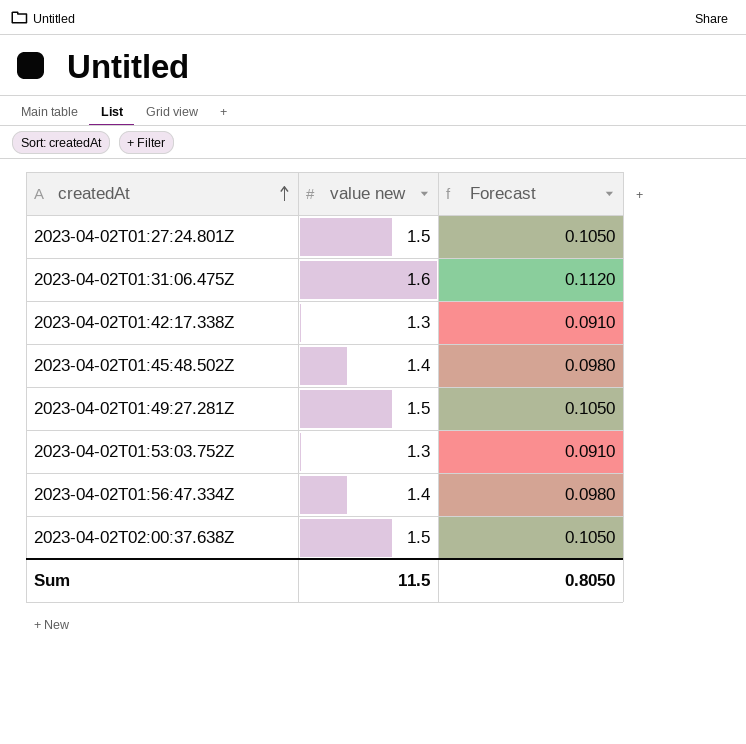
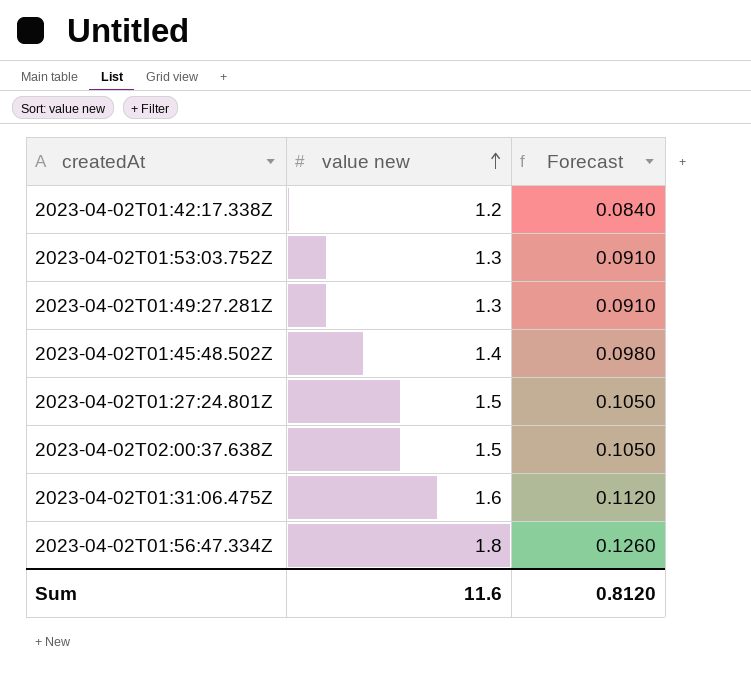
row order: createdAt ascending -> value new ascending
2023-04-02T01:42:17.338Z | value new: 1.3 -> 1.2
2023-04-02T01:42:17.338Z | Forecast: 0.0910 -> 0.0840
2023-04-02T01:49:27.281Z | value new: 1.5 -> 1.3
2023-04-02T01:49:27.281Z | Forecast: 0.1050 -> 0.0910
2023-04-02T01:56:47.334Z | value new: 1.4 -> 1.8
2023-04-02T01:56:47.334Z | Forecast: 0.0980 -> 0.1260
Sum | value new: 11.5 -> 11.6
Sum | Forecast: 0.8050 -> 0.8120

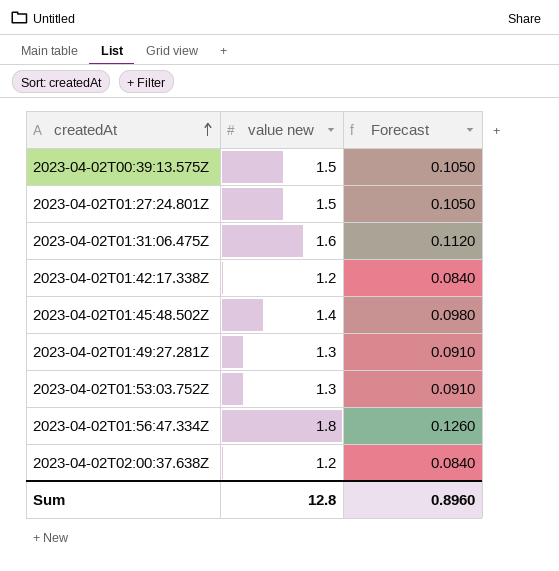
row order: value new ascending -> createdAt ascending
row 2023-04-02T00:39:13.575Z: none -> 1.5 | 0.1050
2023-04-02T02:00:37.638Z | value new: 1.5 -> 1.2
2023-04-02T02:00:37.638Z | Forecast: 0.1050 -> 0.0840
Sum | value new: 11.6 -> 12.8
Sum | Forecast: 0.8120 -> 0.8960

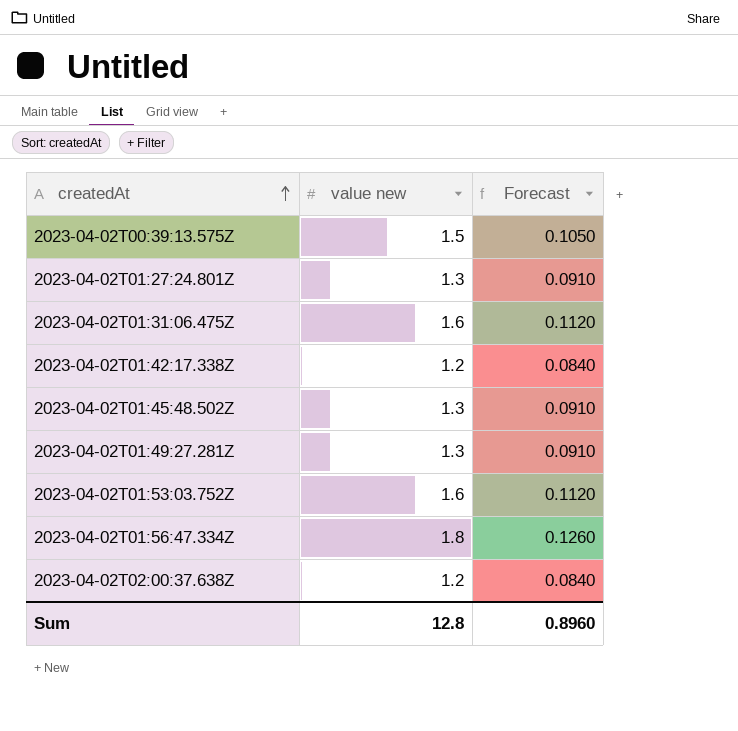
2023-04-02T01:27:24.801Z | value new: 1.5 -> 1.3
2023-04-02T01:27:24.801Z | Forecast: 0.1050 -> 0.0910
2023-04-02T01:45:48.502Z | value new: 1.4 -> 1.3
2023-04-02T01:45:48.502Z | Forecast: 0.0980 -> 0.0910
2023-04-02T01:53:03.752Z | value new: 1.3 -> 1.6
2023-04-02T01:53:03.752Z | Forecast: 0.0910 -> 0.1120

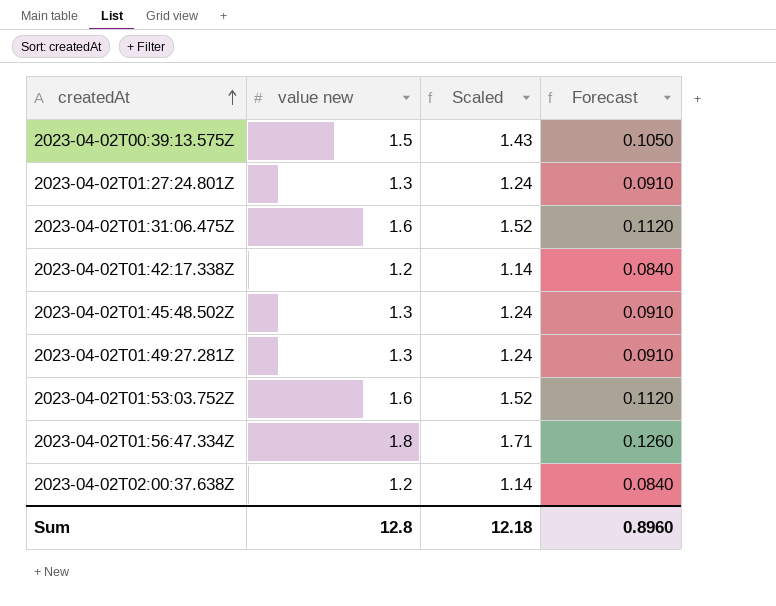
column Scaled | formula: none -> [value new] * 0.95

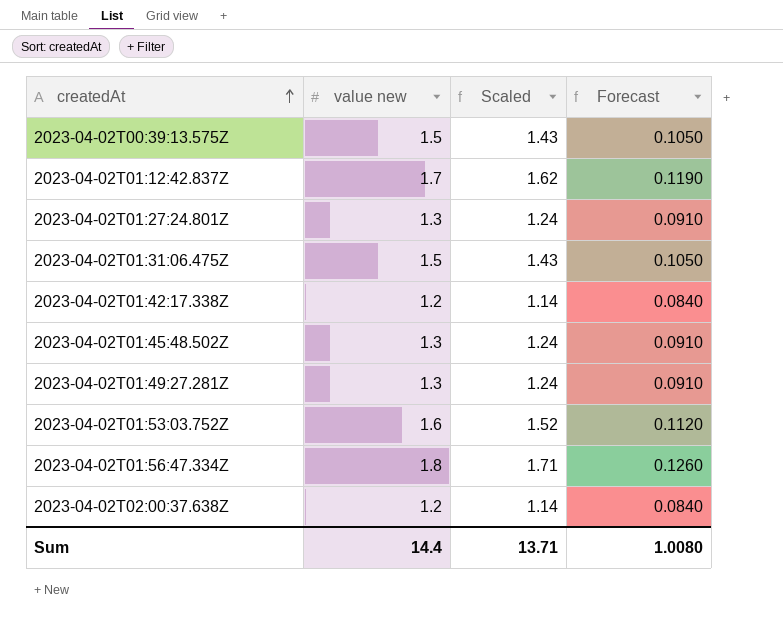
row 2023-04-02T01:12:42.837Z: none -> 1.7 | 1.62 | 0.1190
2023-04-02T01:31:06.475Z | value new: 1.6 -> 1.5
2023-04-02T01:31:06.475Z | Scaled: 1.52 -> 1.43
2023-04-02T01:31:06.475Z | Forecast: 0.1120 -> 0.1050
Sum | value new: 12.8 -> 14.4
Sum | Scaled: 12.18 -> 13.71
Sum | Forecast: 0.8960 -> 1.0080

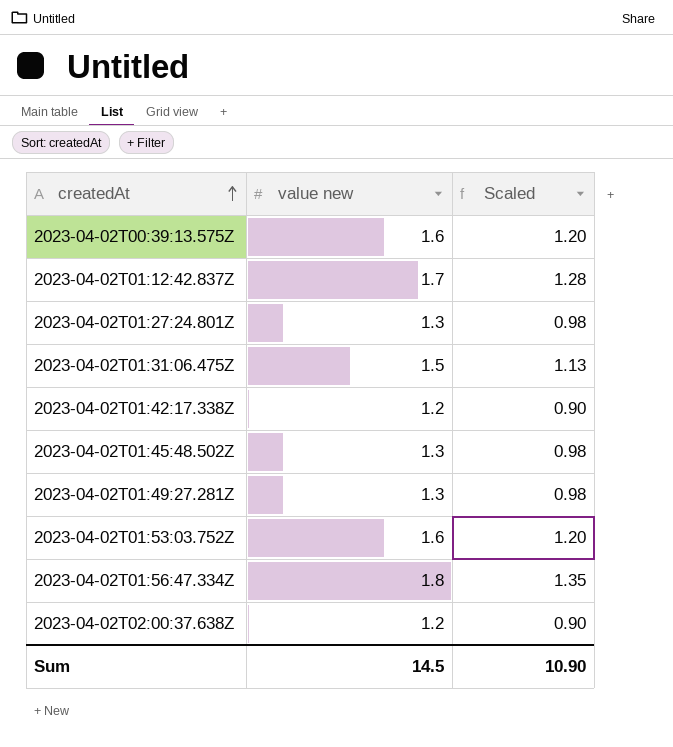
column Forecast | formula: [value new] * 0.07 -> none
column Scaled | formula: [value new] * 0.95 -> [value new] * 0.75
2023-04-02T00:39:13.575Z | value new: 1.5 -> 1.6
Sum | value new: 14.4 -> 14.5
Sum | Scaled: 13.71 -> 10.90

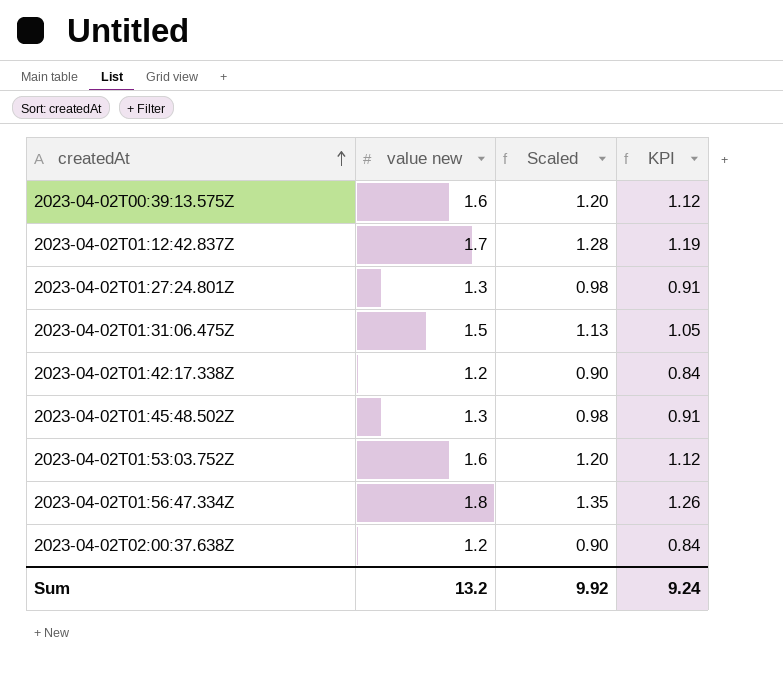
column KPI | formula: none -> [value new] * 0.7
row 2023-04-02T01:49:27.281Z: 1.3 | 0.98 -> none
Sum | value new: 14.5 -> 13.2
Sum | Scaled: 10.90 -> 9.92

